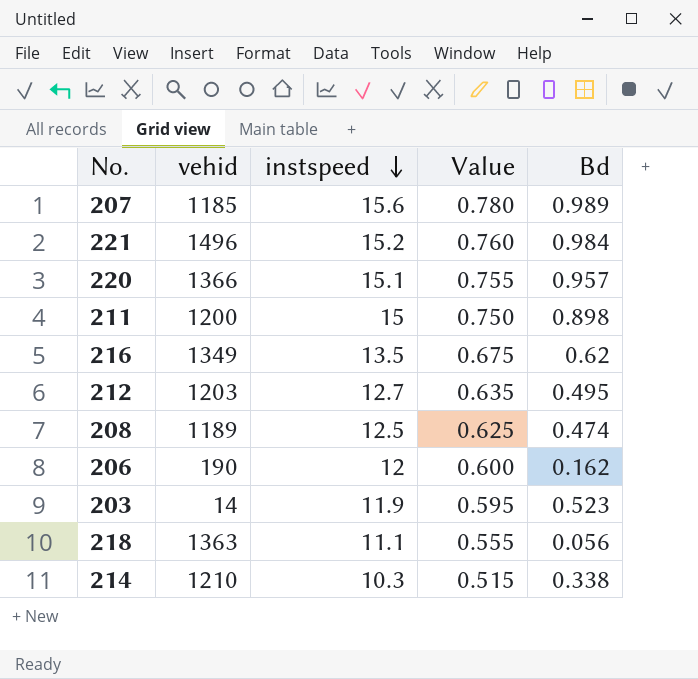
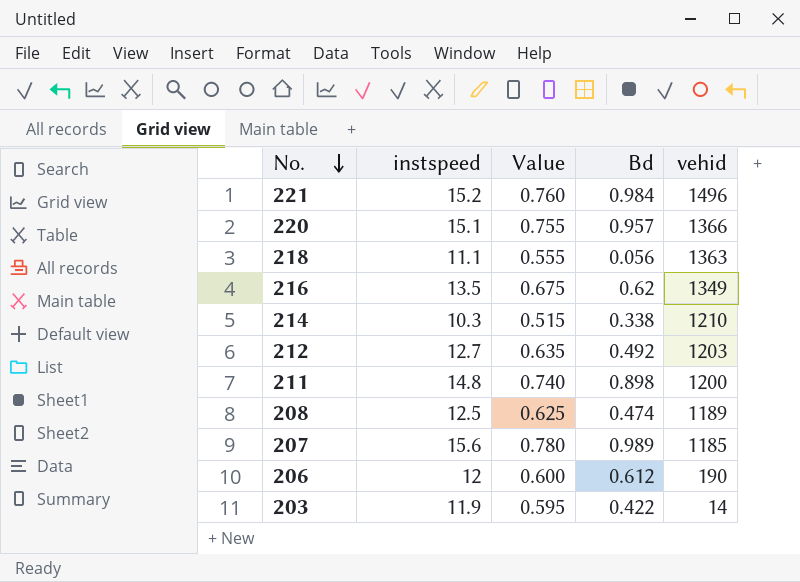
row order: instspeed descending -> No. descending
column vehid | position: 2 -> 5
212 | Bd: 0.495 -> 0.492
211 | instspeed: 15 -> 14.8
211 | Value: 0.750 -> 0.740
206 | Bd: 0.162 -> 0.612
203 | Bd: 0.523 -> 0.422

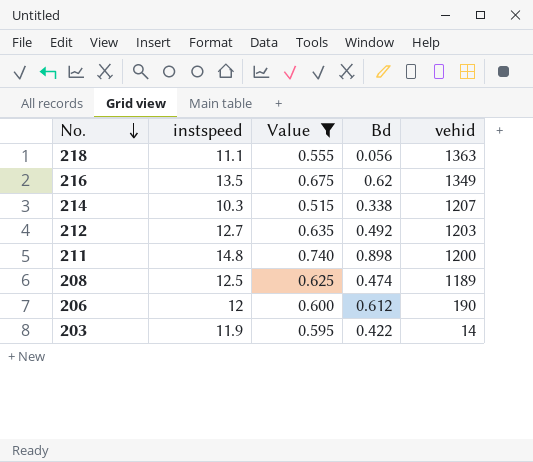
filter: none -> Value <= 0.740
214 | vehid: 1210 -> 1207

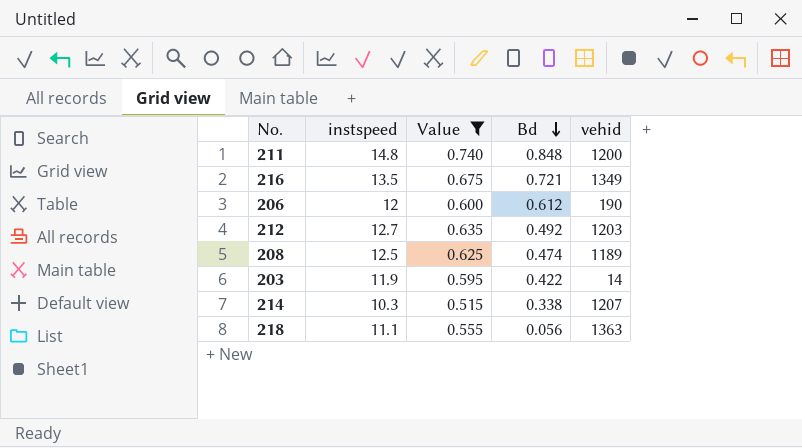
row order: No. descending -> Bd descending
211 | Bd: 0.898 -> 0.848
216 | Bd: 0.62 -> 0.721

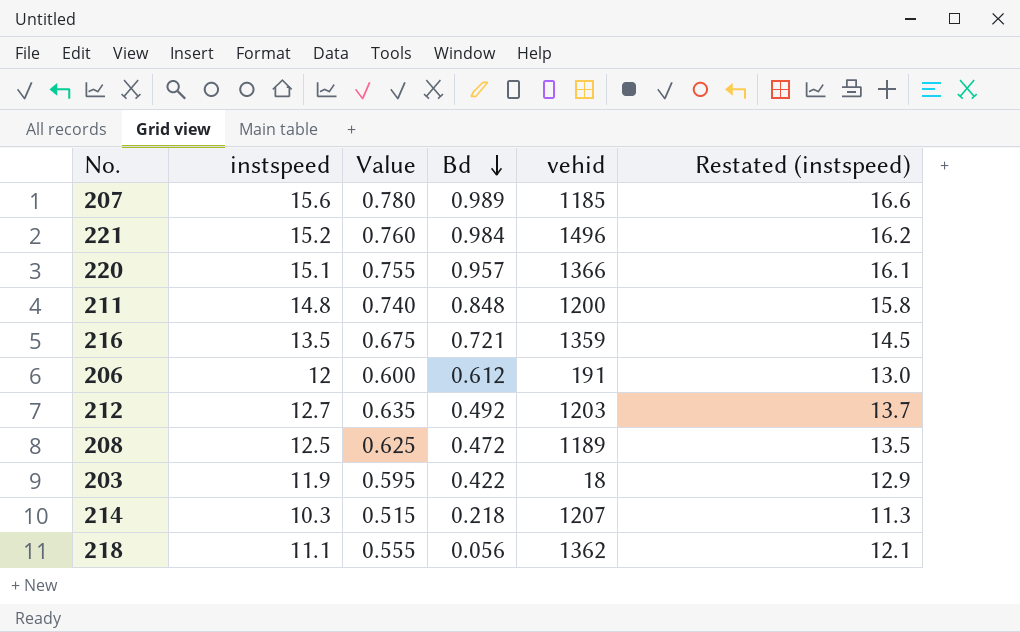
filter: Value <= 0.740 -> none
column Restated (instspeed) | formula: none -> [instspeed] + 1
216 | vehid: 1349 -> 1359
206 | vehid: 190 -> 191
208 | Bd: 0.474 -> 0.472
203 | vehid: 14 -> 18
214 | Bd: 0.338 -> 0.218
218 | vehid: 1363 -> 1362

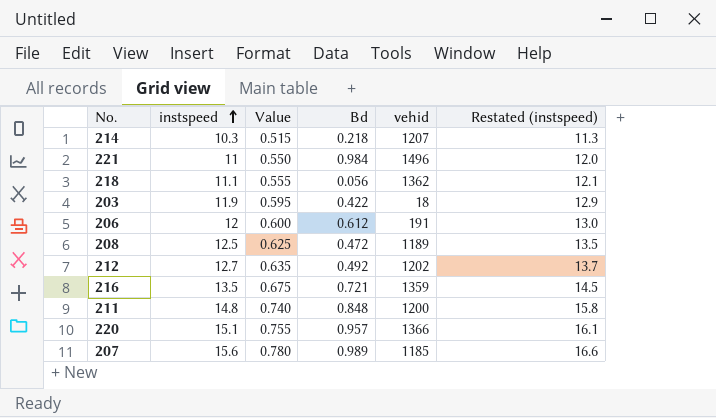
row order: Bd descending -> instspeed ascending
221 | instspeed: 15.2 -> 11
221 | Value: 0.760 -> 0.550
221 | Restated (instspeed): 16.2 -> 12.0
212 | vehid: 1203 -> 1202

